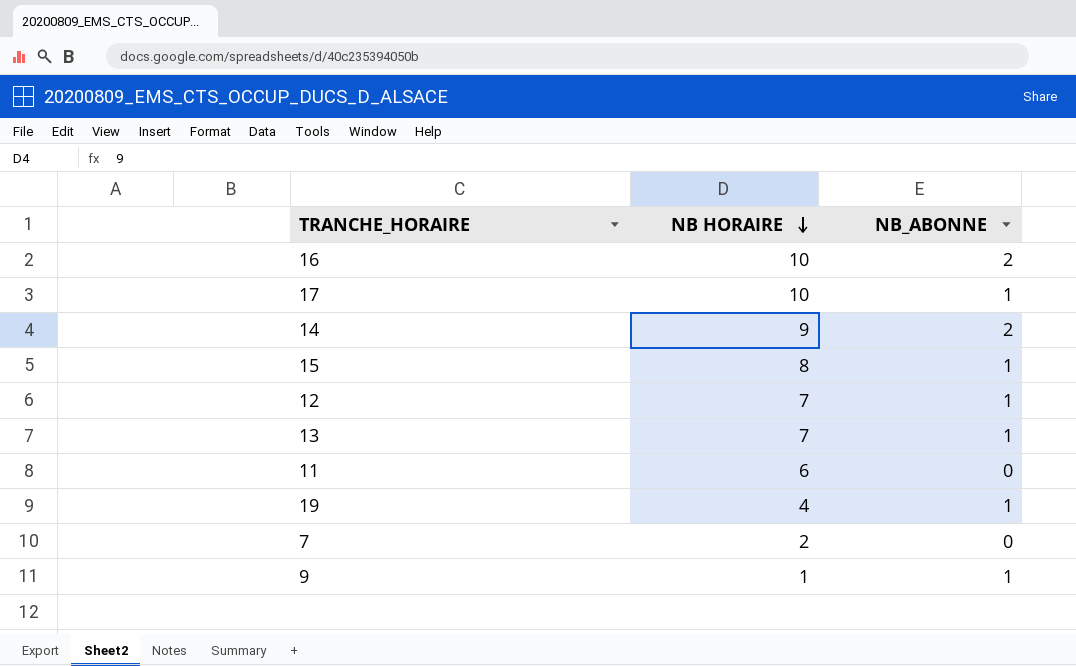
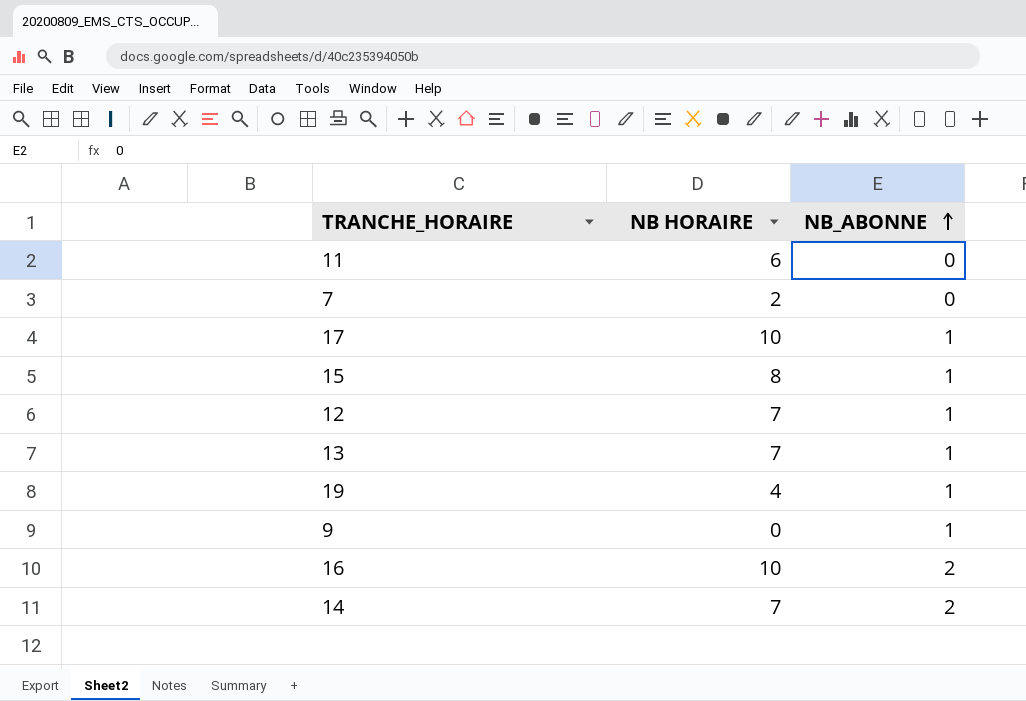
row order: NB HORAIRE descending -> NB_ABONNE ascending
9 | NB HORAIRE: 1 -> 0
14 | NB HORAIRE: 9 -> 7

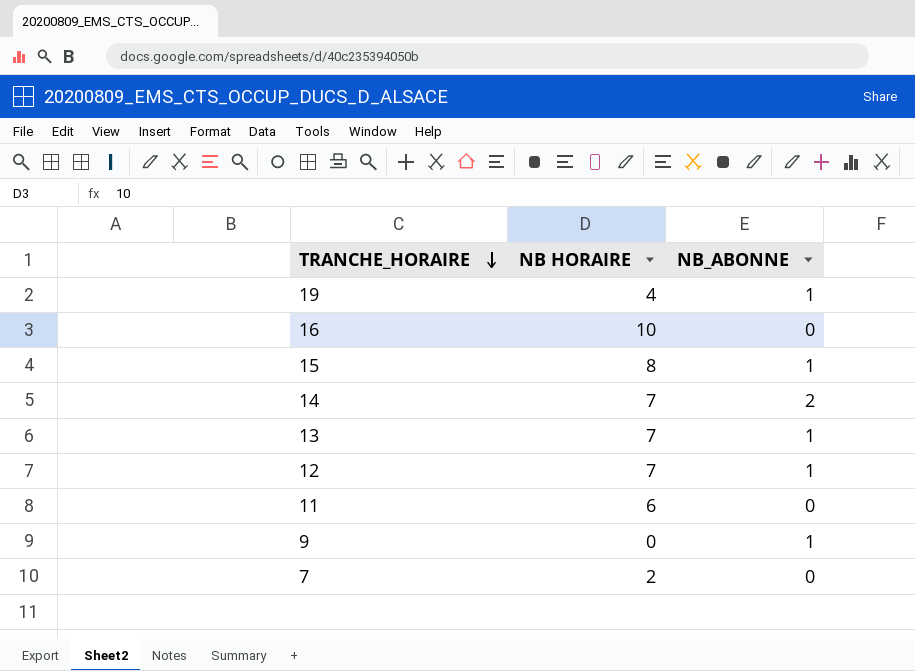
row order: NB_ABONNE ascending -> TRANCHE_HORAIRE descending
row 17: 10 | 1 -> none
16 | NB_ABONNE: 2 -> 0

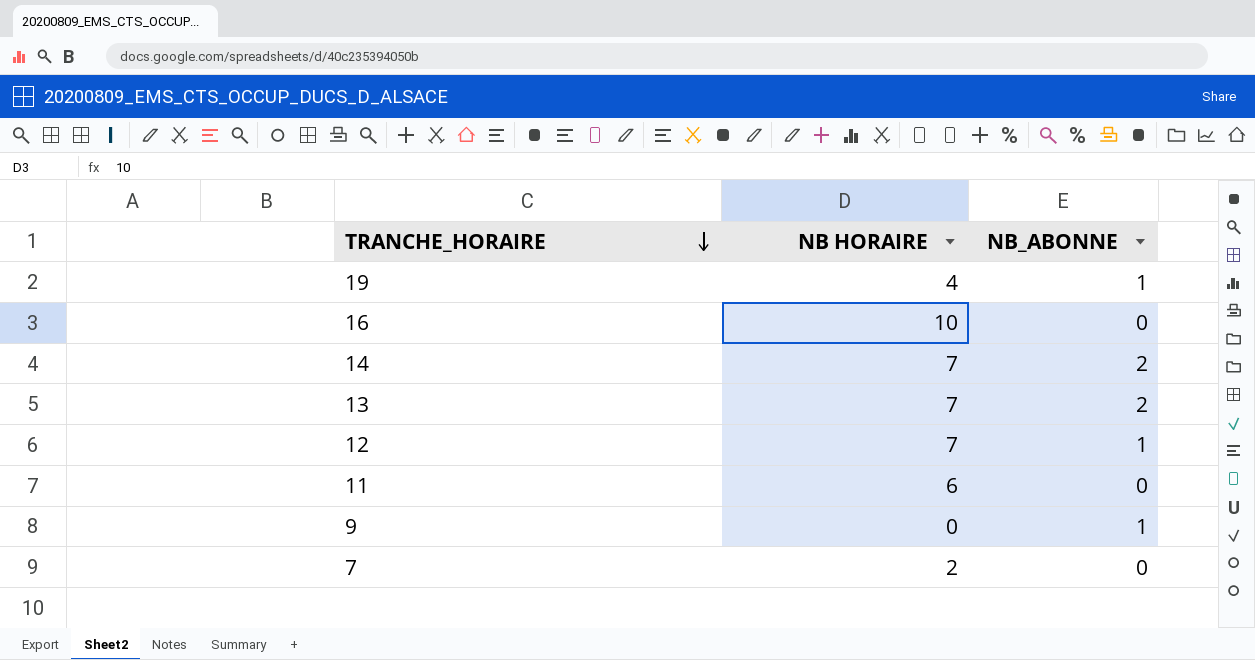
row 15: 8 | 1 -> none
13 | NB_ABONNE: 1 -> 2

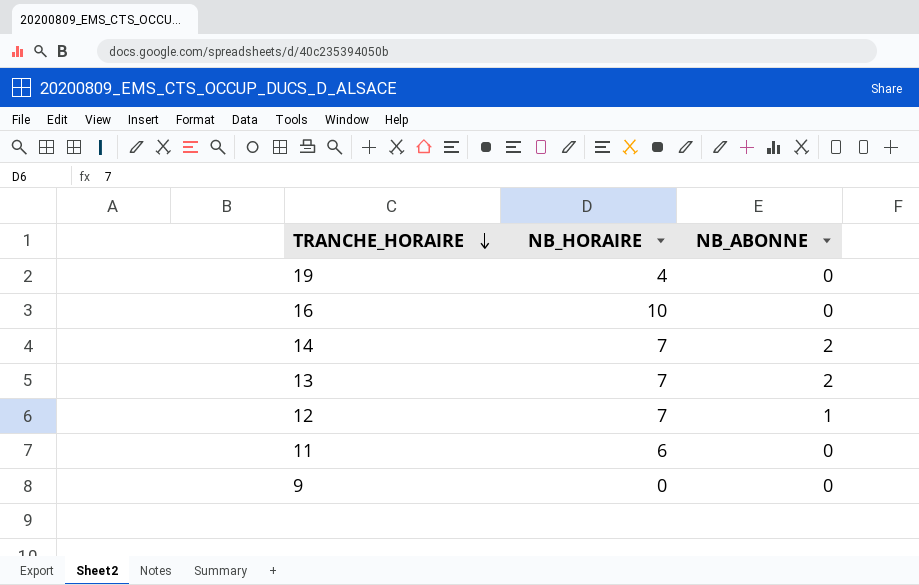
column name: NB HORAIRE -> NB_HORAIRE
row 7: 2 | 0 -> none
19 | NB_ABONNE: 1 -> 0
9 | NB_ABONNE: 1 -> 0

